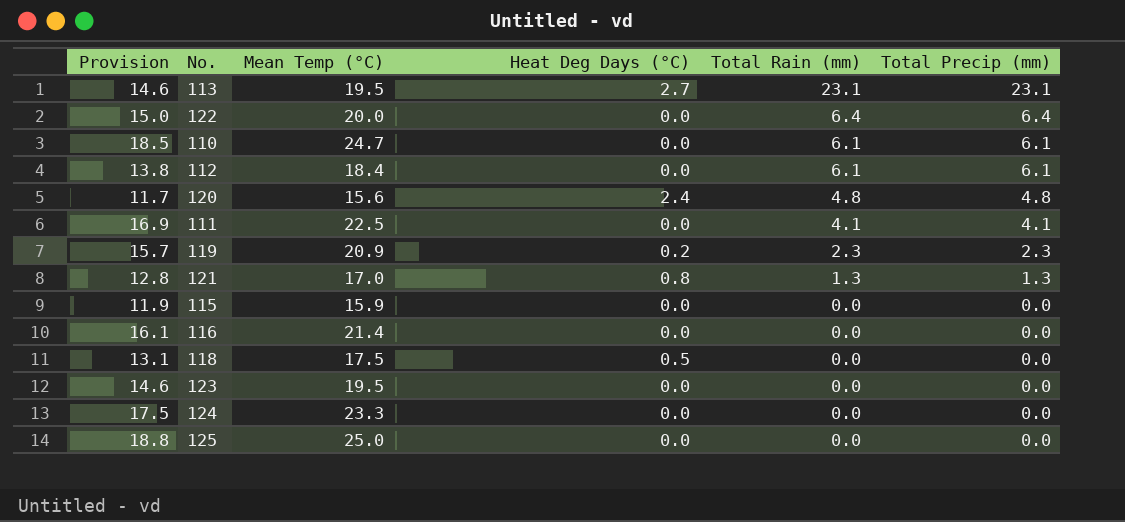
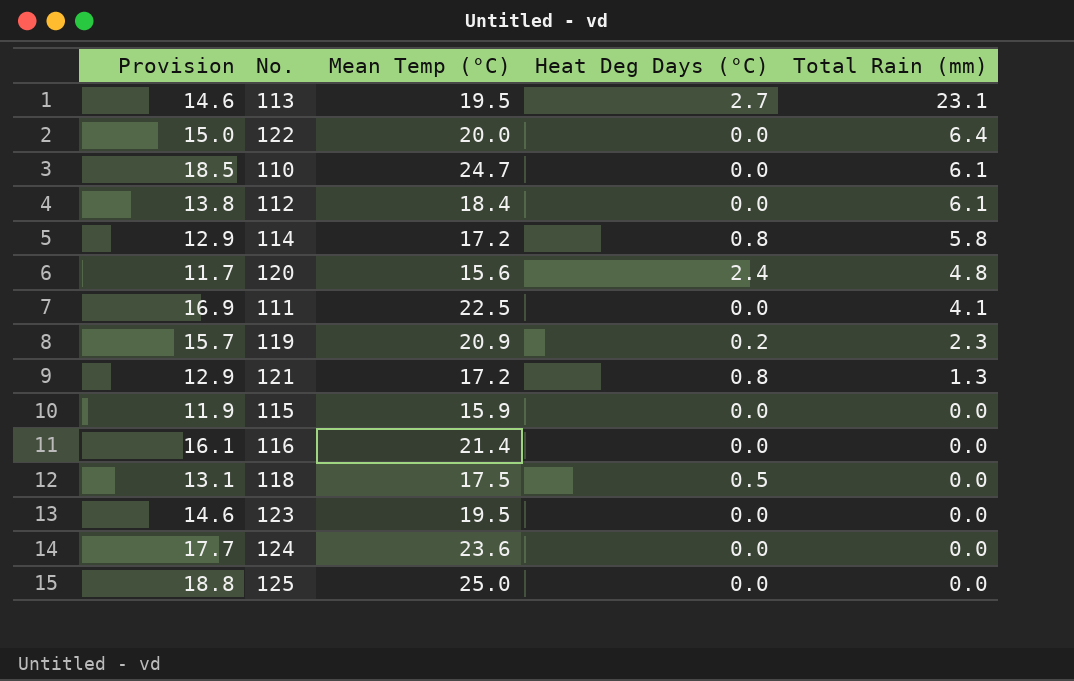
column Total Precip (mm) | position: 6 -> none
row 114: none -> 12.9 | 17.2 | 0.8 | 5.8
121 | Provision: 12.8 -> 12.9
121 | Mean Temp (°C): 17.0 -> 17.2
124 | Provision: 17.5 -> 17.7
124 | Mean Temp (°C): 23.3 -> 23.6

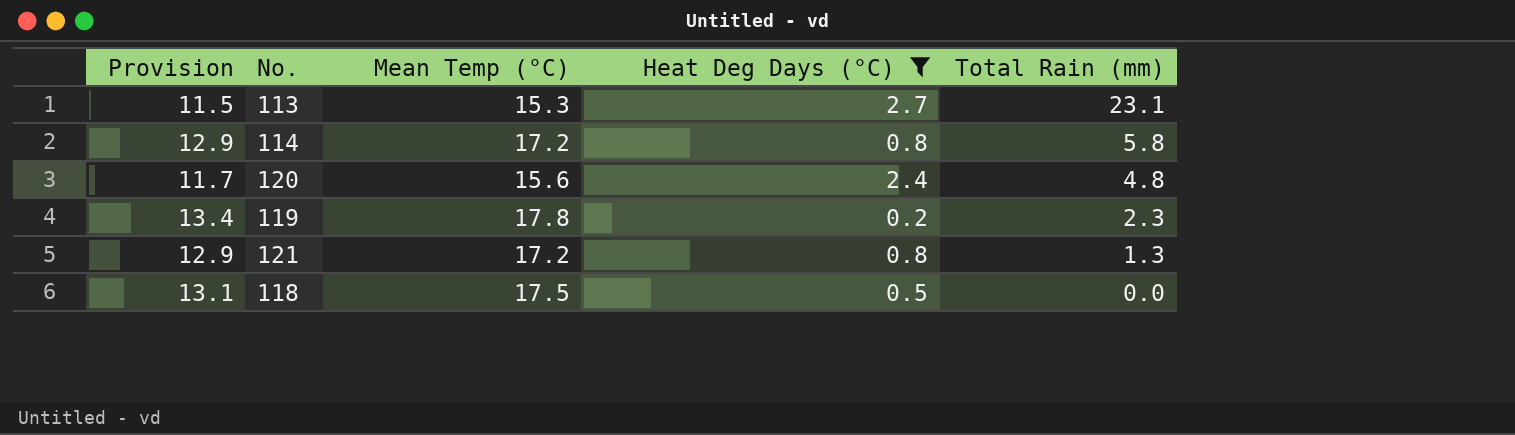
filter: none -> Heat Deg Days (°C) != 0.0
113 | Provision: 14.6 -> 11.5
113 | Mean Temp (°C): 19.5 -> 15.3
119 | Provision: 15.7 -> 13.4
119 | Mean Temp (°C): 20.9 -> 17.8

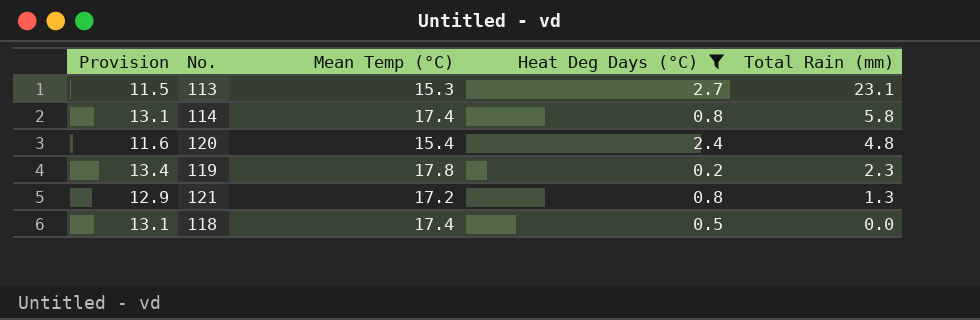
114 | Provision: 12.9 -> 13.1
114 | Mean Temp (°C): 17.2 -> 17.4
120 | Provision: 11.7 -> 11.6
120 | Mean Temp (°C): 15.6 -> 15.4
118 | Mean Temp (°C): 17.5 -> 17.4

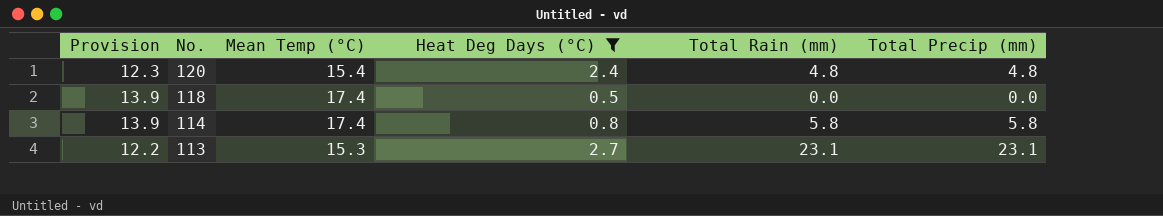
row order: Total Rain (mm) descending -> No. descending
column Provision | formula: [Mean Temp (°C)] * 0.75 -> [Mean Temp (°C)] * 0.8
column Total Precip (mm) | position: none -> 6
row 119: 13.4 | 17.8 | 0.2 | 2.3 -> none
row 121: 12.9 | 17.2 | 0.8 | 1.3 -> none

